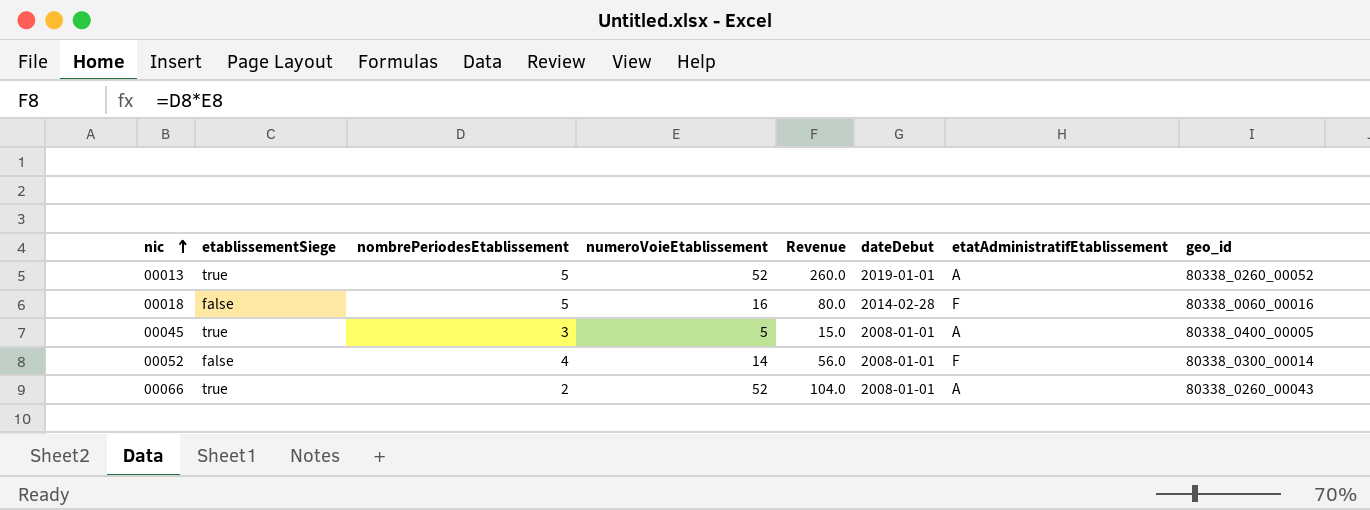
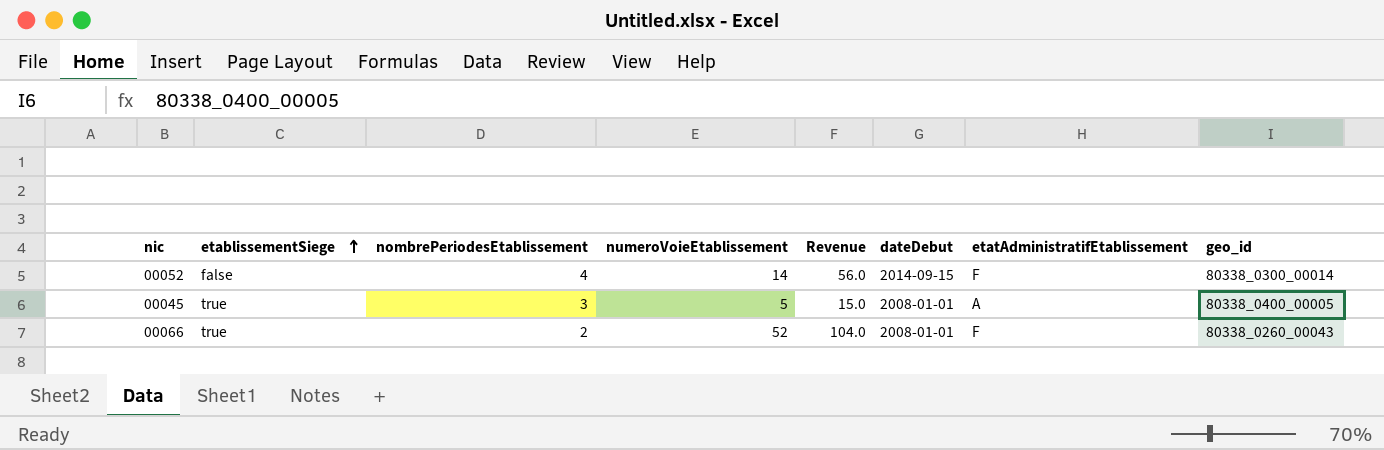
row order: nic ascending -> etablissementSiege ascending
row 00013: true | 5 | 52 | 260.0 | 2019-01-01 | A | 80338_0260_00052 -> none
row 00018: false | 5 | 16 | 80.0 | 2014-02-28 | F | 80338_0060_00016 -> none
00052 | dateDebut: 2008-01-01 -> 2014-09-15
00066 | etatAdministratifEtablissement: A -> F

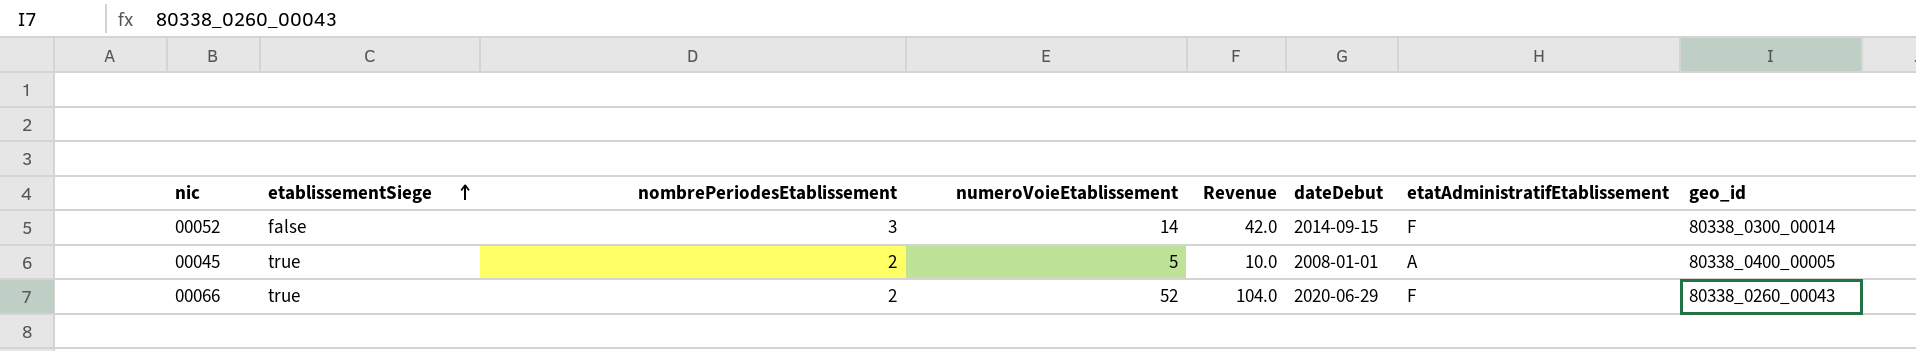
00052 | nombrePeriodesEtablissement: 4 -> 3
00052 | Revenue: 56.0 -> 42.0
00045 | nombrePeriodesEtablissement: 3 -> 2
00045 | Revenue: 15.0 -> 10.0
00066 | dateDebut: 2008-01-01 -> 2020-06-29

